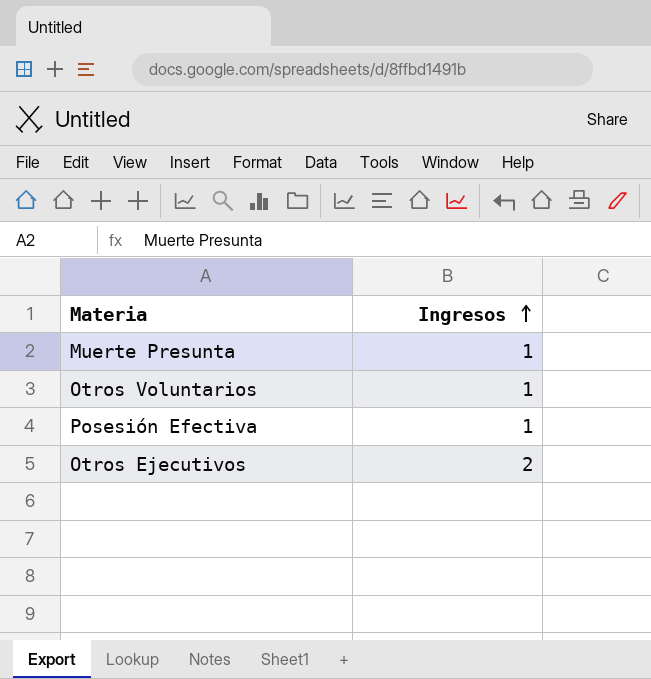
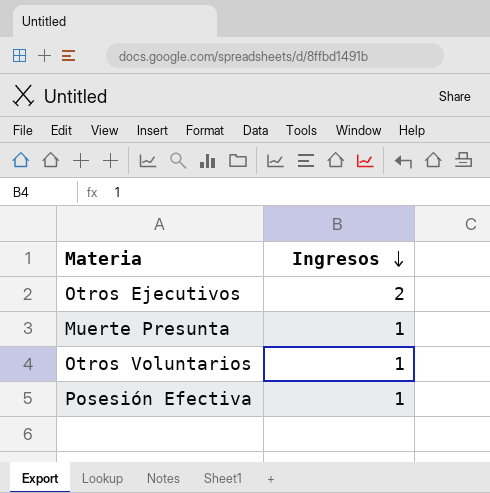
row order: Ingresos ascending -> Ingresos descending

